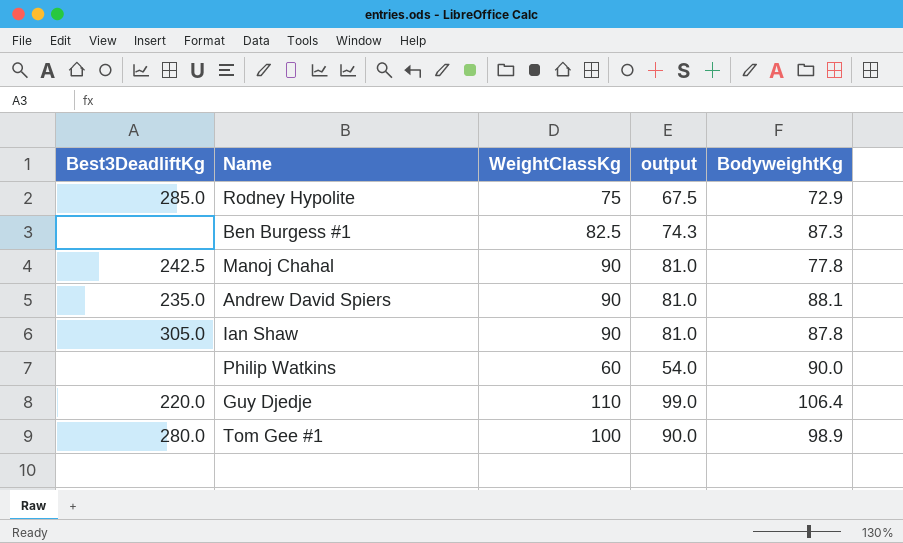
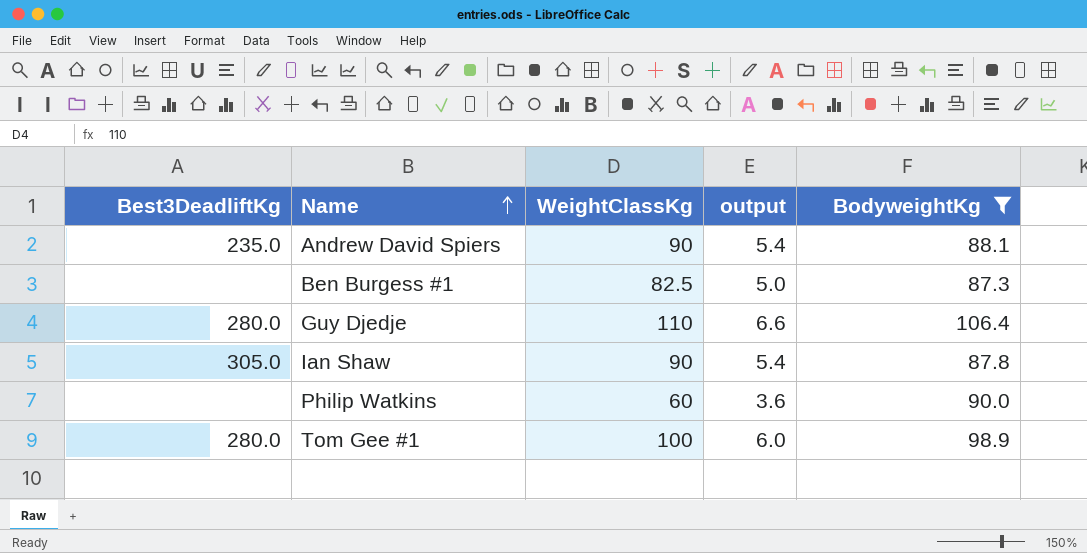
filter: none -> BodyweightKg >= 87.3
row order: none -> Name ascending
column output | formula: [WeightClassKg] * 0.9 -> [WeightClassKg] * 0.06
Guy Djedje | Best3DeadliftKg: 220.0 -> 280.0

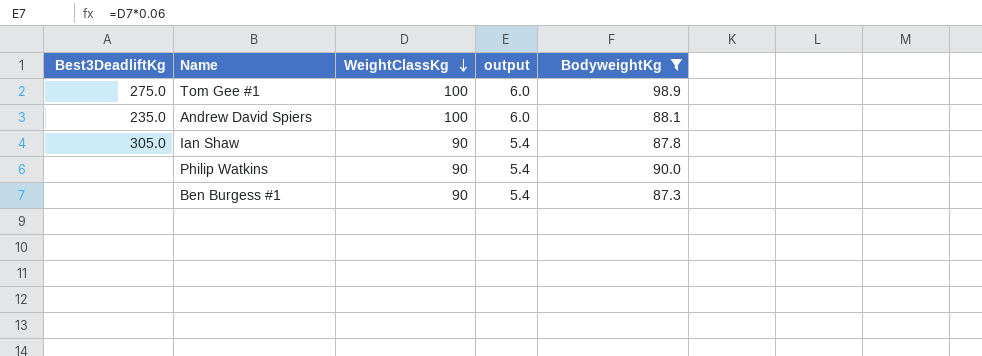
row order: Name ascending -> WeightClassKg descending
row Guy Djedje: 280.0 | 110 | 6.6 | 106.4 -> none
Tom Gee #1 | Best3DeadliftKg: 280.0 -> 275.0
Andrew David Spiers | WeightClassKg: 90 -> 100
Andrew David Spiers | output: 5.4 -> 6.0
Philip Watkins | WeightClassKg: 60 -> 90
Philip Watkins | output: 3.6 -> 5.4
Ben Burgess #1 | WeightClassKg: 82.5 -> 90
Ben Burgess #1 | output: 5.0 -> 5.4

